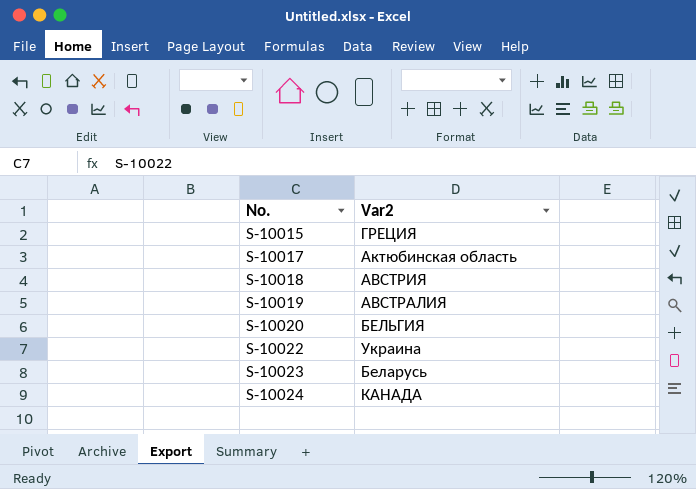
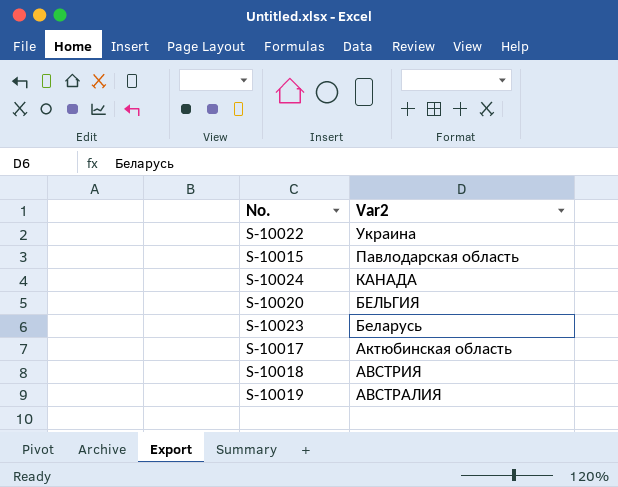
row order: No. ascending -> Var2 descending
S-10015 | Var2: ГРЕЦИЯ -> Павлодарская область

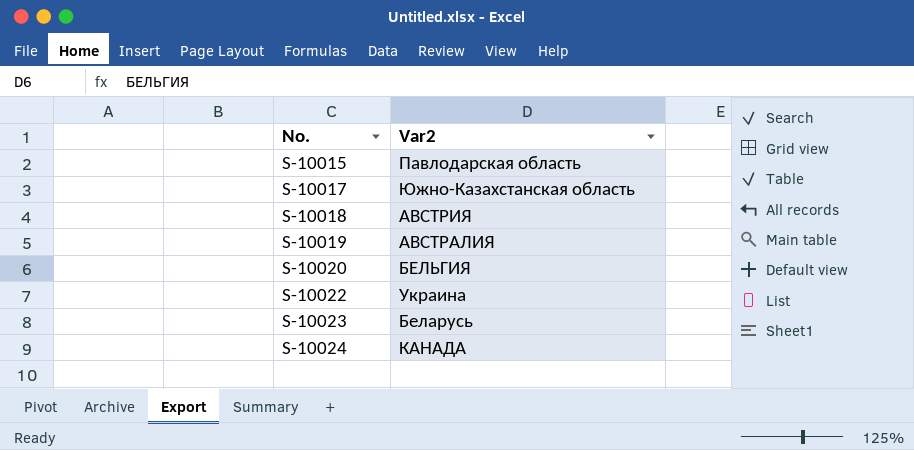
row order: Var2 descending -> No. ascending
S-10017 | Var2: Актюбинская область -> Южно-Казахстанская область

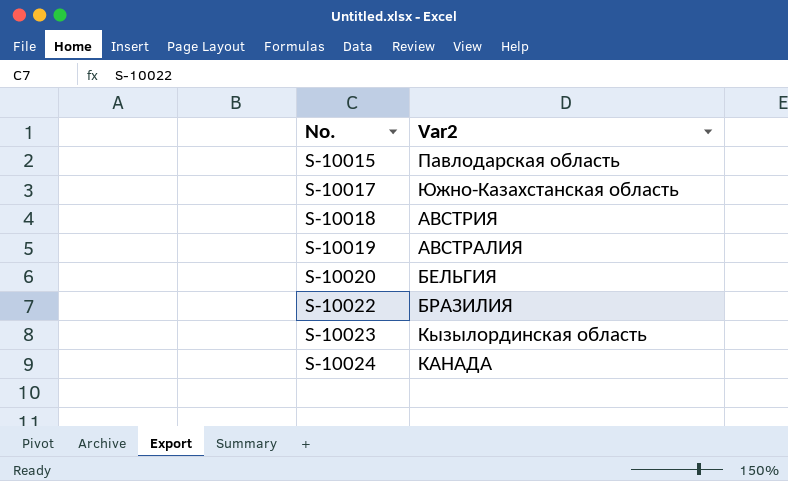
S-10022 | Var2: Украина -> БРАЗИЛИЯ
S-10023 | Var2: Беларусь -> Кызылординская область

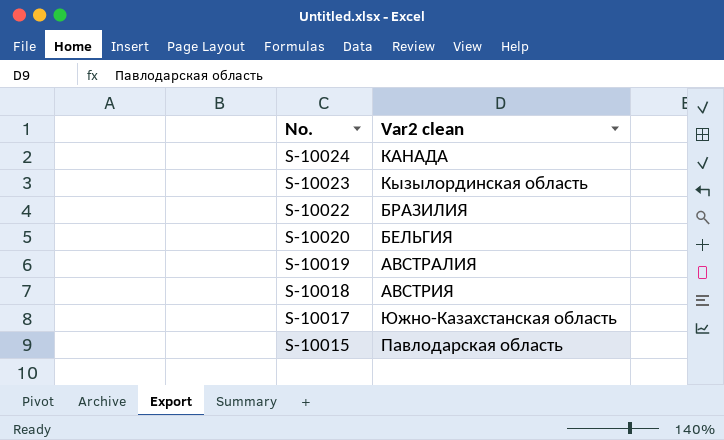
row order: No. ascending -> No. descending
column name: Var2 -> Var2 clean

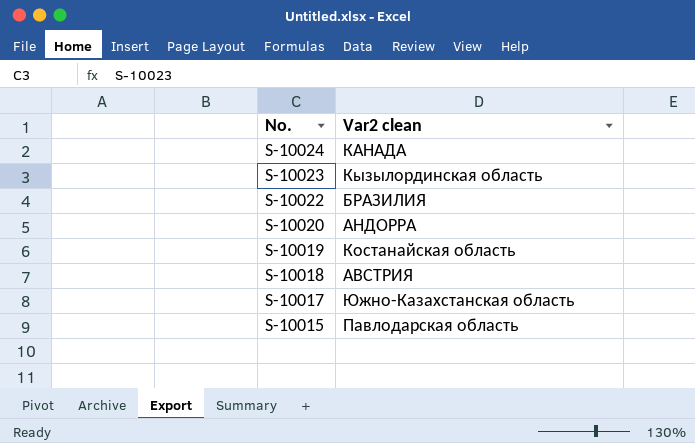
S-10020 | Var2 clean: БЕЛЬГИЯ -> АНДОРРА
S-10019 | Var2 clean: АВСТРАЛИЯ -> Костанайская область

